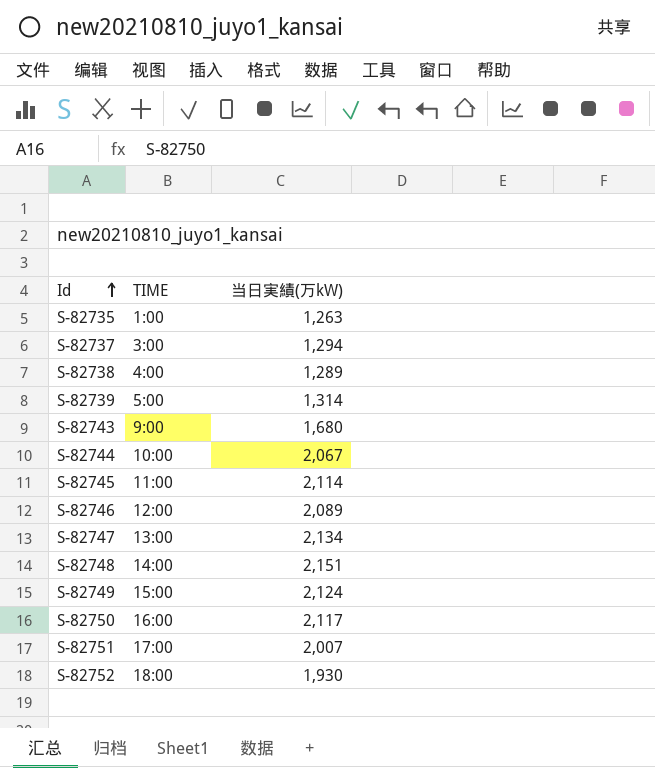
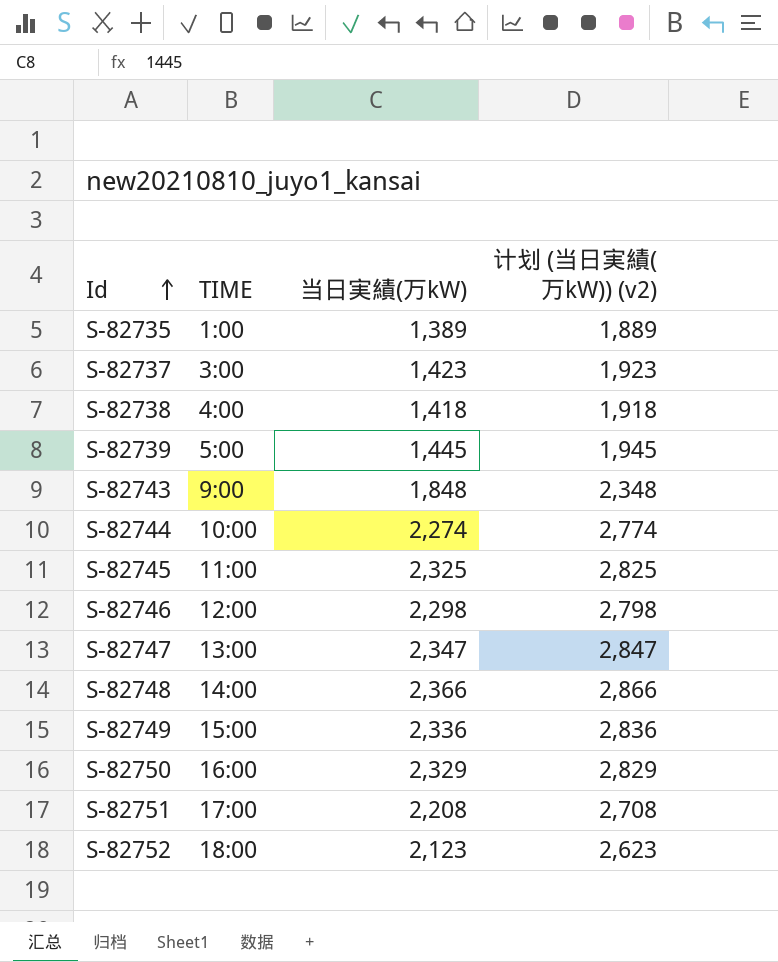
column 计划 (当日実績(万kW)) (v2) | formula: none -> [当日実績(万kW)] + 500
S-82735 | 当日実績(万kW): 1,263 -> 1,389
S-82737 | 当日実績(万kW): 1,294 -> 1,423
S-82738 | 当日実績(万kW): 1,289 -> 1,418
S-82739 | 当日実績(万kW): 1,314 -> 1,445
S-82743 | 当日実績(万kW): 1,680 -> 1,848
S-82744 | 当日実績(万kW): 2,067 -> 2,274
S-82745 | 当日実績(万kW): 2,114 -> 2,325
S-82746 | 当日実績(万kW): 2,089 -> 2,298
S-82747 | 当日実績(万kW): 2,134 -> 2,347
S-82748 | 当日実績(万kW): 2,151 -> 2,366
S-82749 | 当日実績(万kW): 2,124 -> 2,336
S-82750 | 当日実績(万kW): 2,117 -> 2,329
S-82751 | 当日実績(万kW): 2,007 -> 2,208
S-82752 | 当日実績(万kW): 1,930 -> 2,123

